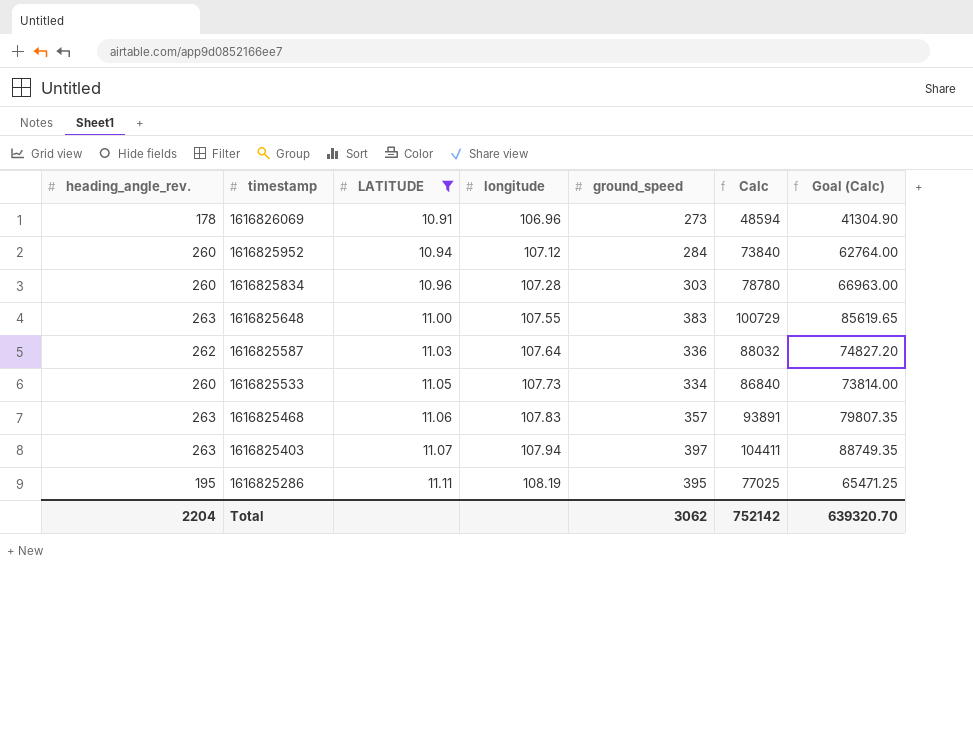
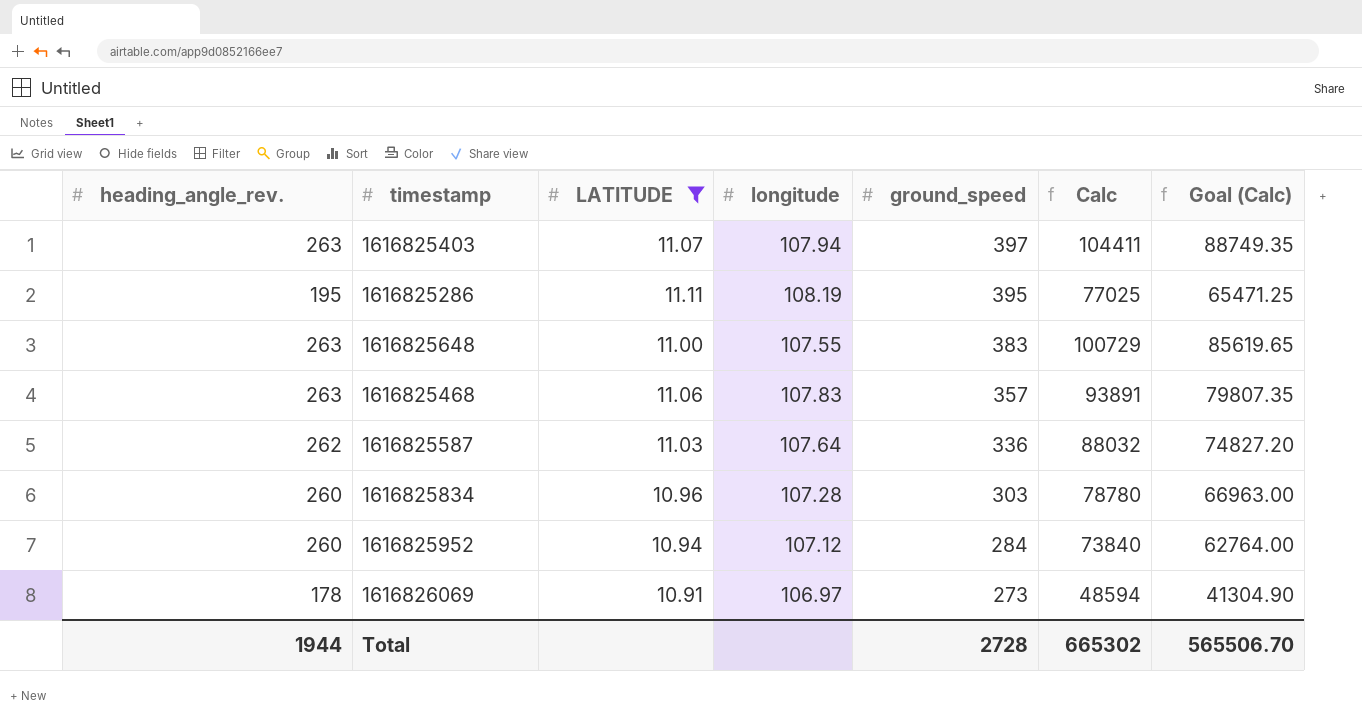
row order: timestamp descending -> ground_speed descending
row 1616825533: 260 | 11.05 | 107.73 | 334 | 86840 | 73814.00 -> none
1616826069 | longitude: 106.96 -> 106.97
Total | heading_angle_rev.: 2204 -> 1944
Total | ground_speed: 3062 -> 2728
Total | Calc: 752142 -> 665302
Total | Goal (Calc): 639320.70 -> 565506.70

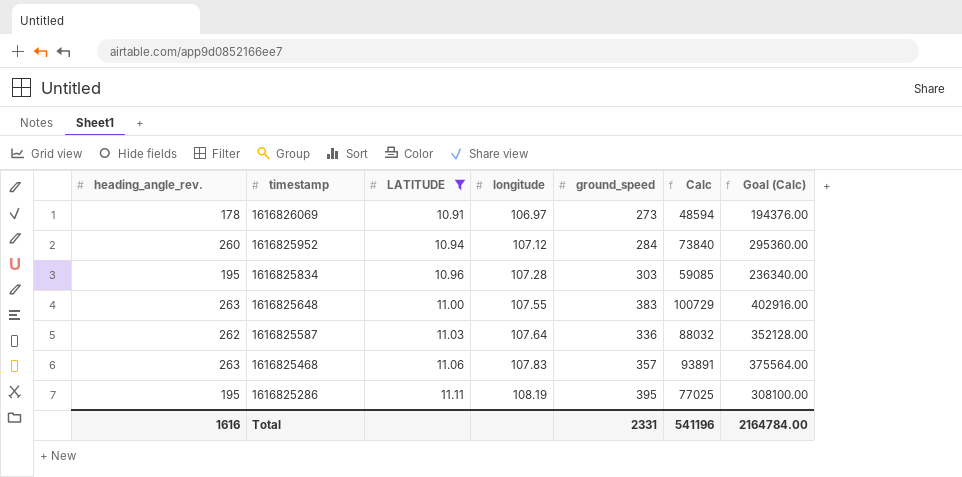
row order: ground_speed descending -> timestamp descending
column Goal (Calc) | formula: [Calc] * 0.85 -> [Calc] * 4
row 1616825403: 263 | 11.07 | 107.94 | 397 | 104411 | 88749.35 -> none
1616825834 | heading_angle_rev.: 260 -> 195
1616825834 | Calc: 78780 -> 59085
Total | heading_angle_rev.: 1944 -> 1616
Total | ground_speed: 2728 -> 2331
Total | Calc: 665302 -> 541196
Total | Goal (Calc): 565506.70 -> 2164784.00

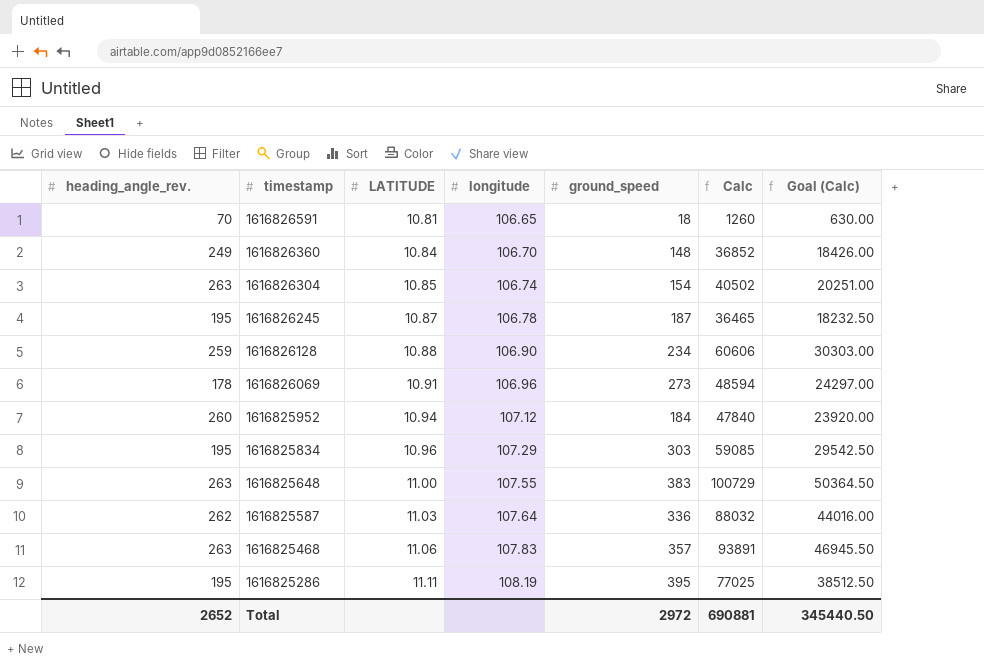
filter: LATITUDE >= 10.91 -> none
column Goal (Calc) | formula: [Calc] * 4 -> [Calc] * 0.5
1616826069 | longitude: 106.97 -> 106.96
1616825952 | ground_speed: 284 -> 184
1616825952 | Calc: 73840 -> 47840
1616825834 | longitude: 107.28 -> 107.29
Total | heading_angle_rev.: 1616 -> 2652
Total | ground_speed: 2331 -> 2972
Total | Calc: 541196 -> 690881
Total | Goal (Calc): 2164784.00 -> 345440.50

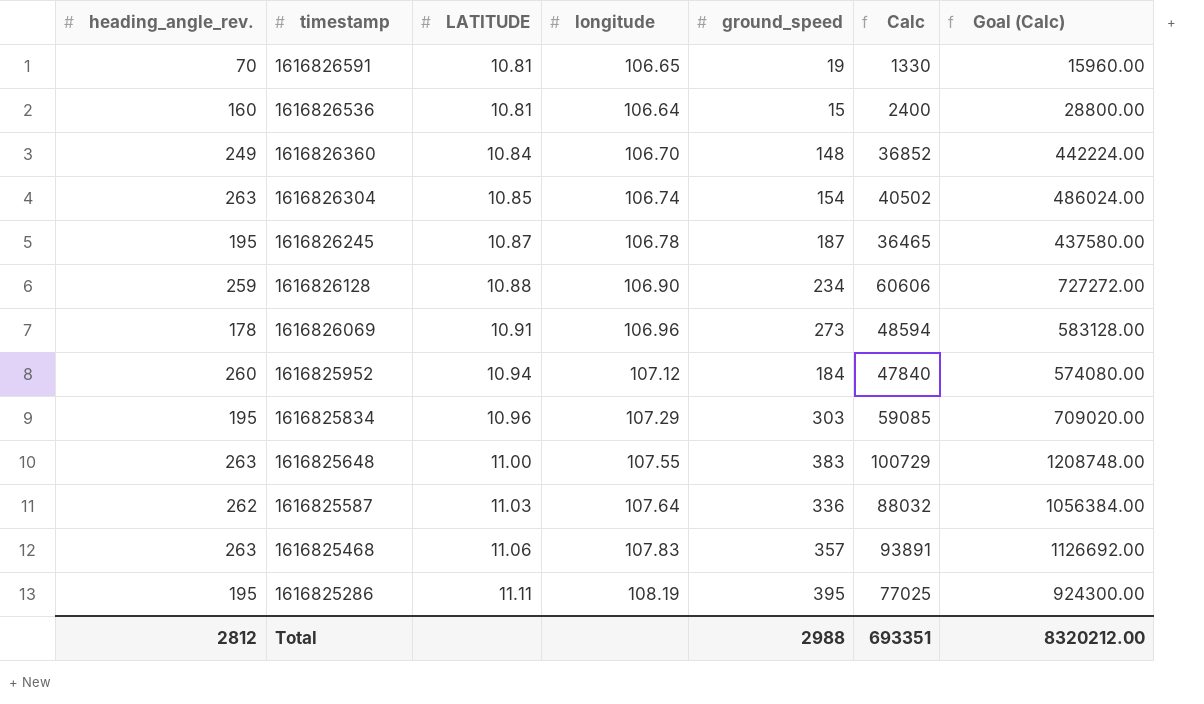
column Goal (Calc) | formula: [Calc] * 0.5 -> [Calc] * 12
1616826591 | ground_speed: 18 -> 19
1616826591 | Calc: 1260 -> 1330
row 1616826536: none -> 160 | 10.81 | 106.64 | 15 | 2400 | 28800.00
Total | heading_angle_rev.: 2652 -> 2812
Total | ground_speed: 2972 -> 2988
Total | Calc: 690881 -> 693351
Total | Goal (Calc): 345440.50 -> 8320212.00

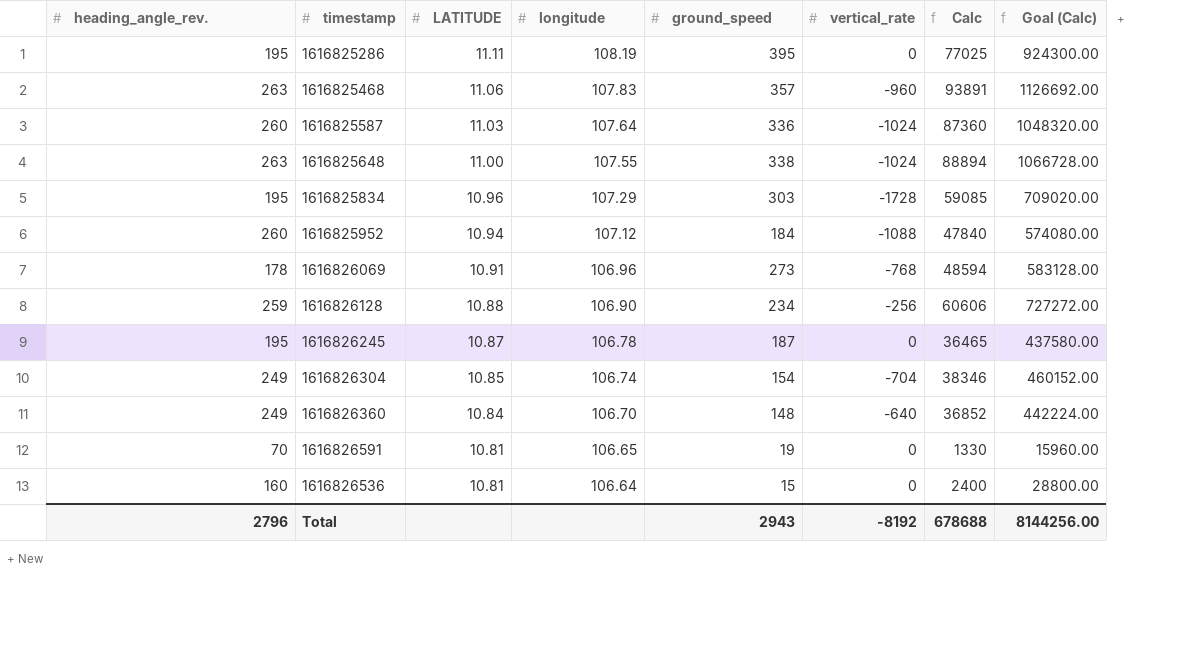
row order: timestamp descending -> LATITUDE descending
column vertical_rate | position: none -> 6
1616825587 | heading_angle_rev.: 262 -> 260
1616825587 | Calc: 88032 -> 87360
1616825587 | Goal (Calc): 1056384.00 -> 1048320.00
1616825648 | ground_speed: 383 -> 338
1616825648 | Calc: 100729 -> 88894
1616825648 | Goal (Calc): 1208748.00 -> 1066728.00
1616826304 | heading_angle_rev.: 263 -> 249
1616826304 | Calc: 40502 -> 38346
1616826304 | Goal (Calc): 486024.00 -> 460152.00
Total | heading_angle_rev.: 2812 -> 2796
Total | ground_speed: 2988 -> 2943
Total | Calc: 693351 -> 678688
Total | Goal (Calc): 8320212.00 -> 8144256.00

